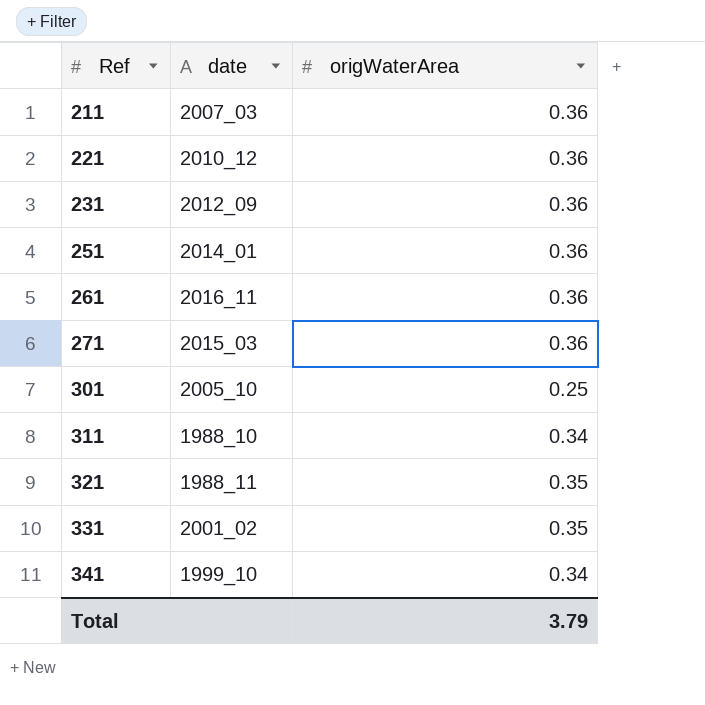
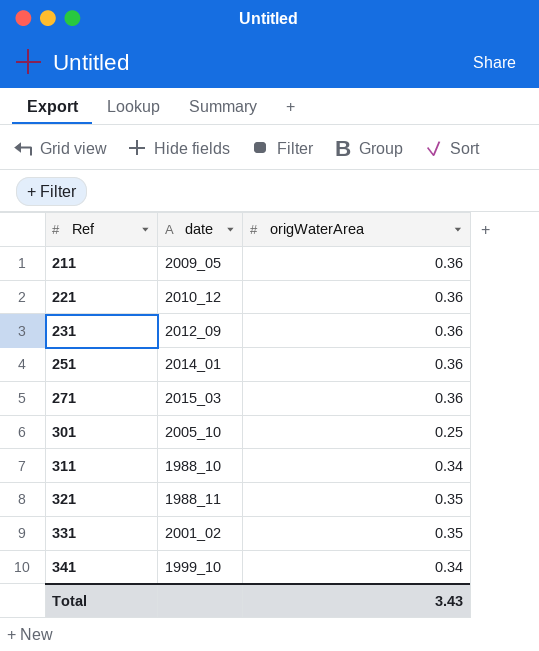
row 261: 2016_11 | 0.36 -> none
211 | date: 2007_03 -> 2009_05
Total | origWaterArea: 3.79 -> 3.43

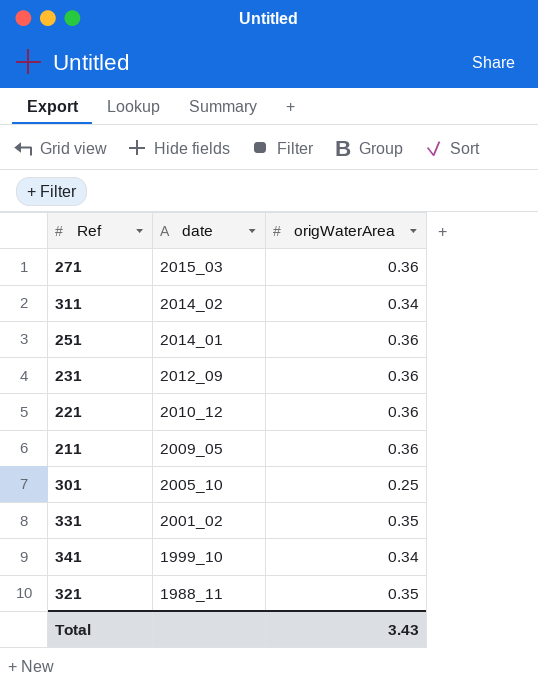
row order: Ref ascending -> date descending
311 | date: 1988_10 -> 2014_02

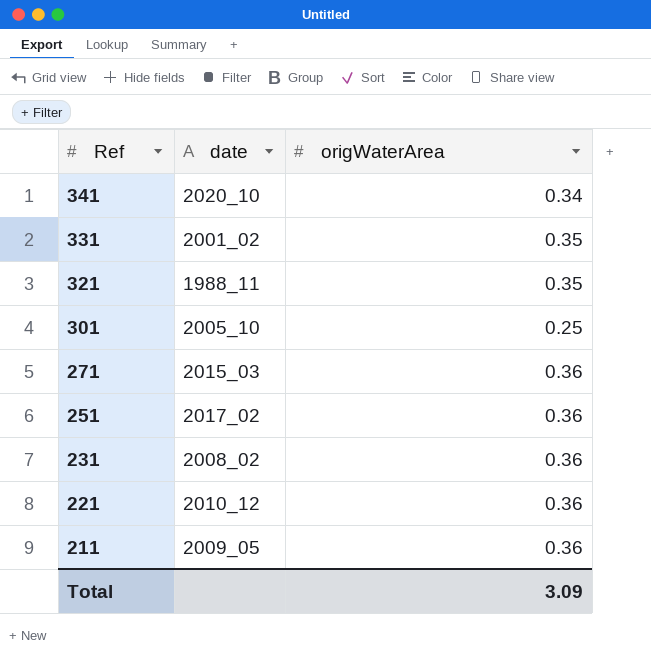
row order: date descending -> Ref descending
row 311: 2014_02 | 0.34 -> none
341 | date: 1999_10 -> 2020_10
251 | date: 2014_01 -> 2017_02
231 | date: 2012_09 -> 2008_02
Total | origWaterArea: 3.43 -> 3.09

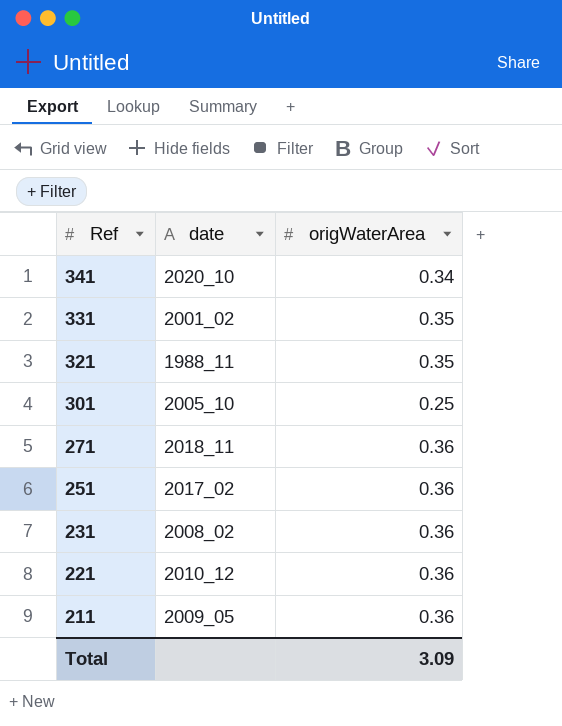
271 | date: 2015_03 -> 2018_11

